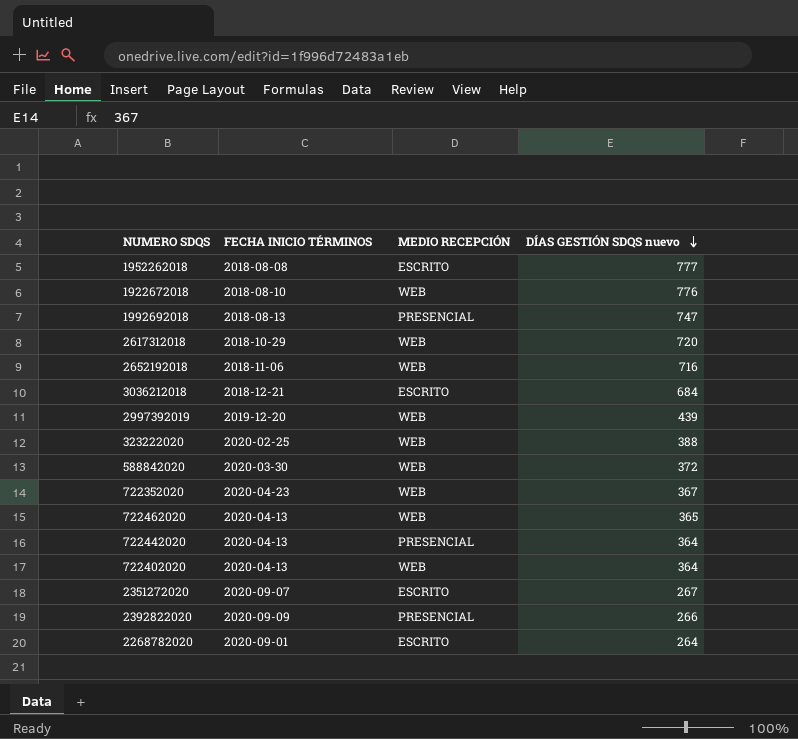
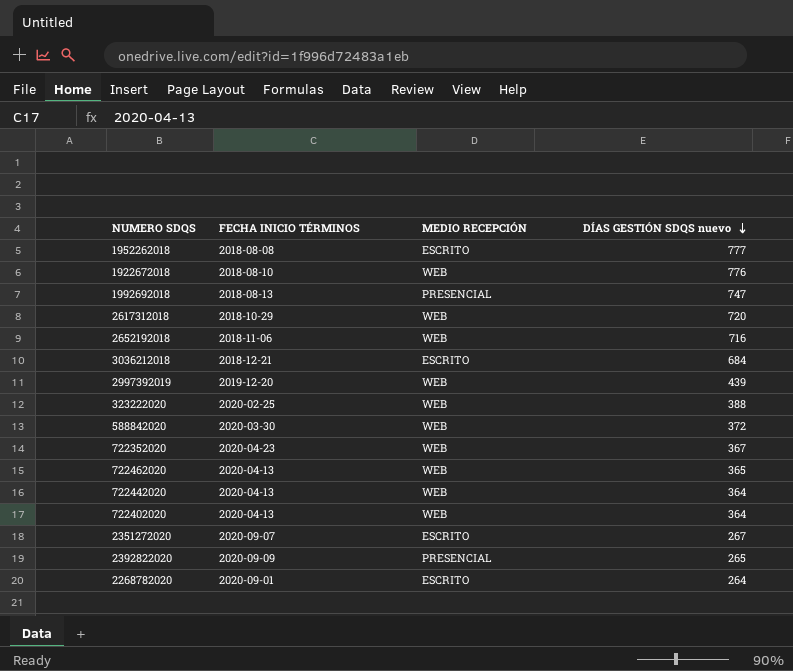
722442020 | MEDIO RECEPCIÓN: PRESENCIAL -> WEB
2392822020 | DÍAS GESTIÓN SDQS nuevo: 266 -> 265

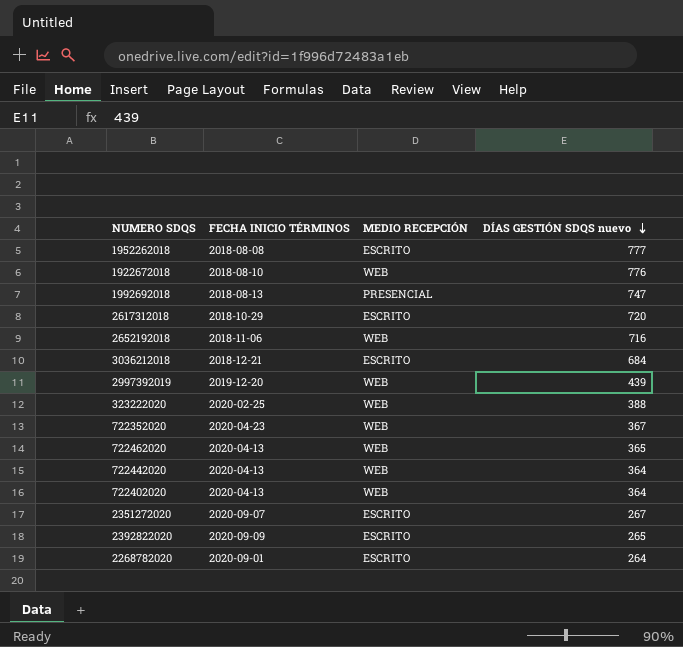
row 588842020: 2020-03-30 | WEB | 372 -> none
2617312018 | MEDIO RECEPCIÓN: WEB -> ESCRITO
2392822020 | MEDIO RECEPCIÓN: PRESENCIAL -> ESCRITO

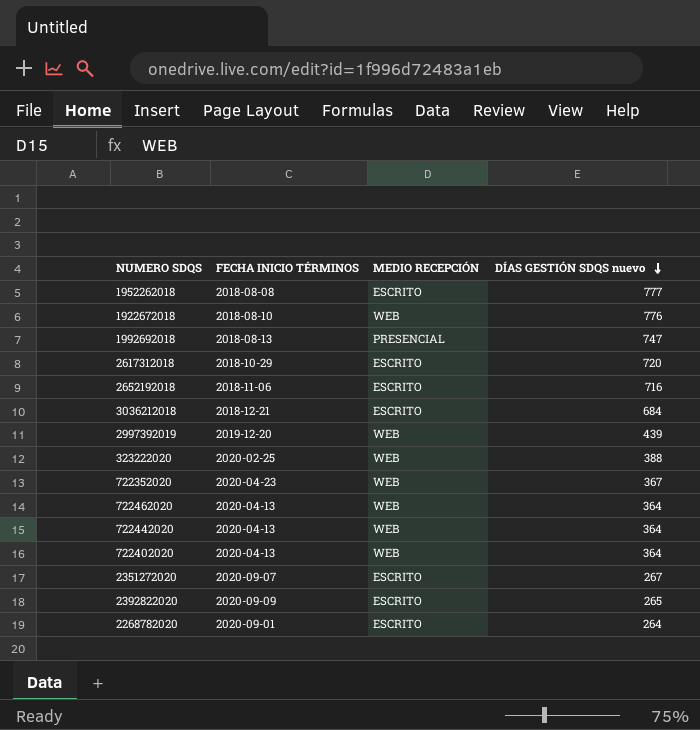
2652192018 | MEDIO RECEPCIÓN: WEB -> ESCRITO
722462020 | DÍAS GESTIÓN SDQS nuevo: 365 -> 364

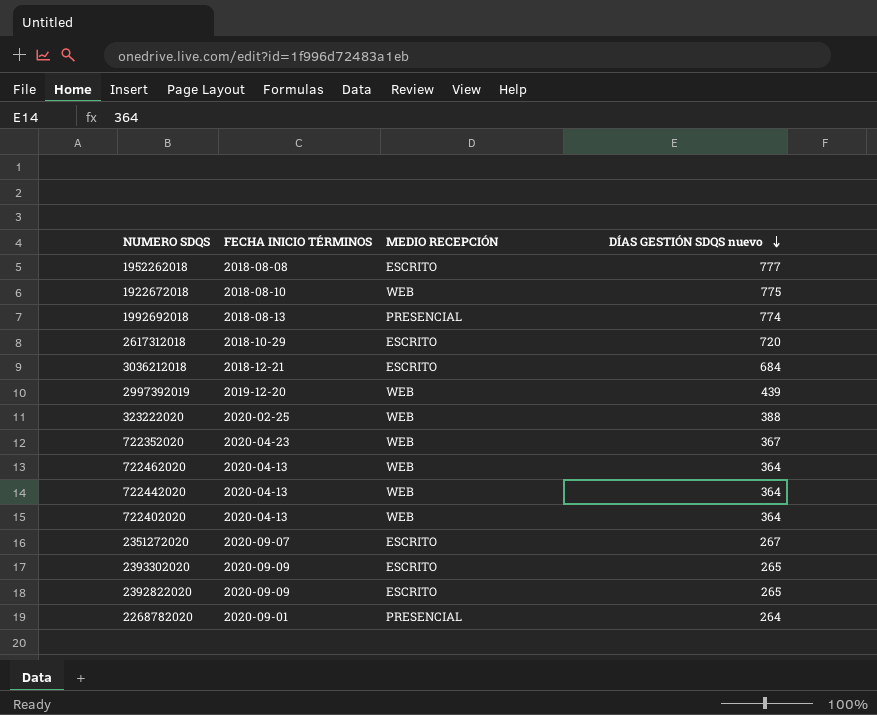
row 2652192018: 2018-11-06 | ESCRITO | 716 -> none
1922672018 | DÍAS GESTIÓN SDQS nuevo: 776 -> 775
1992692018 | DÍAS GESTIÓN SDQS nuevo: 747 -> 774
row 2393302020: none -> 2020-09-09 | ESCRITO | 265
2268782020 | MEDIO RECEPCIÓN: ESCRITO -> PRESENCIAL

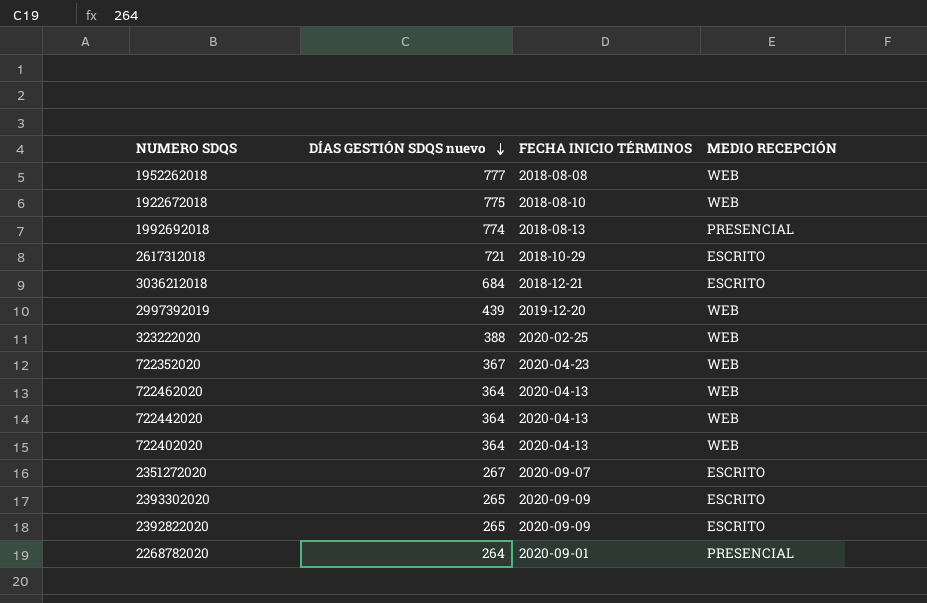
column DÍAS GESTIÓN SDQS nuevo | position: 4 -> 2
1952262018 | MEDIO RECEPCIÓN: ESCRITO -> WEB
2617312018 | DÍAS GESTIÓN SDQS nuevo: 720 -> 721

